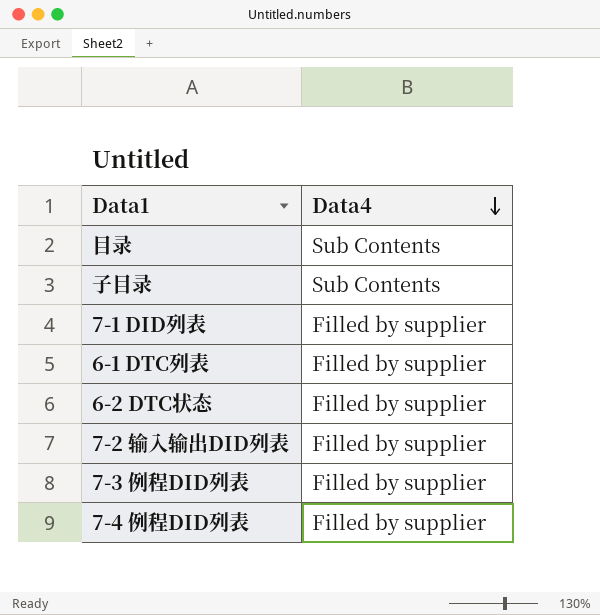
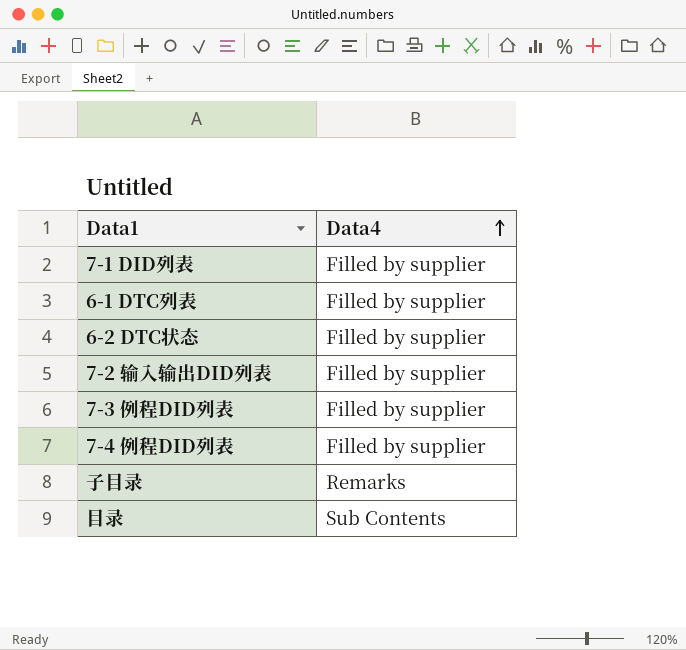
row order: Data4 descending -> Data4 ascending
子目录 | Data4: Sub Contents -> Remarks

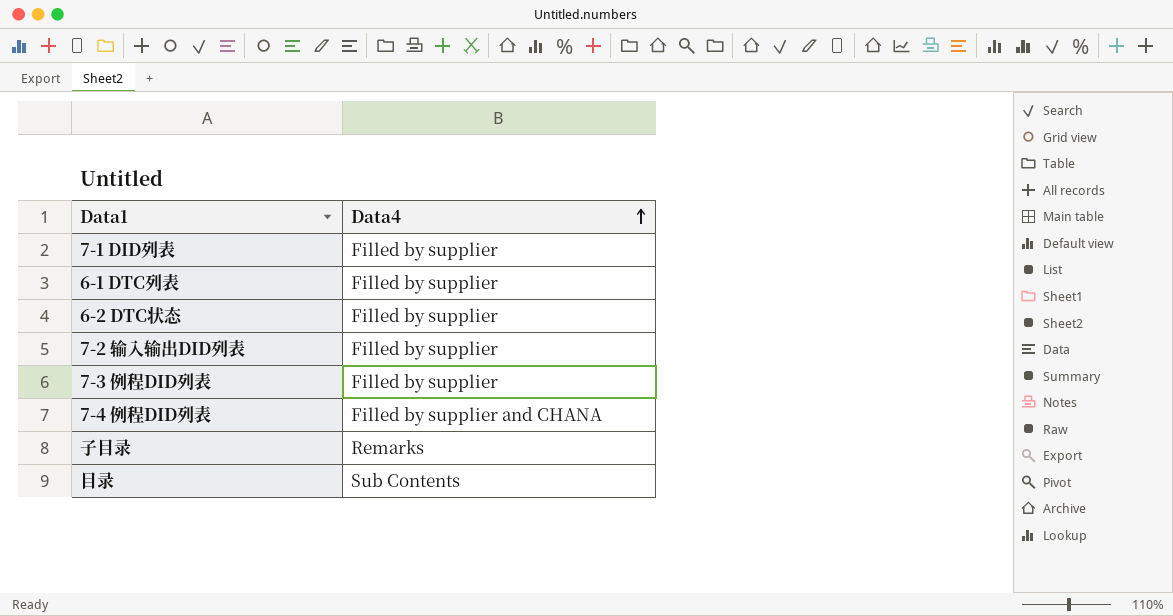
7-4 例程DID列表 | Data4: Filled by supplier -> Filled by supplier and CHANA

